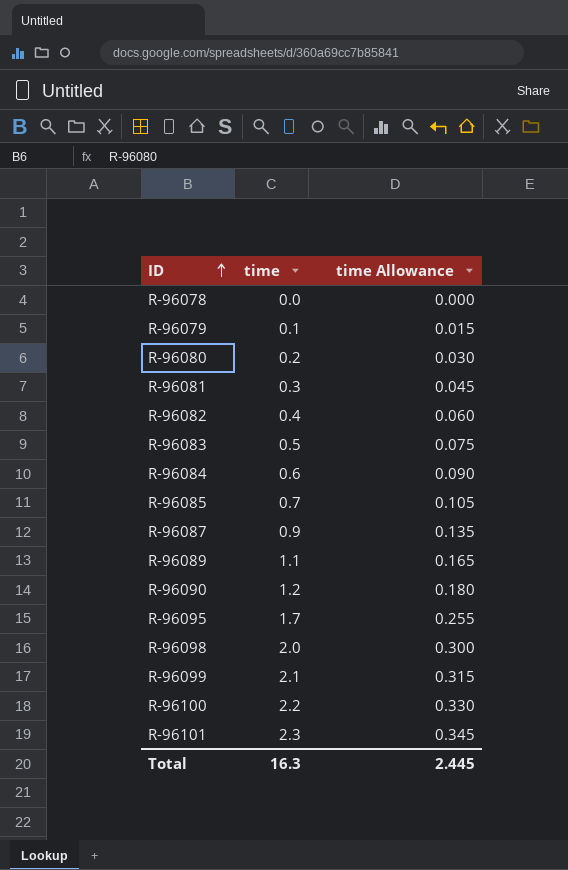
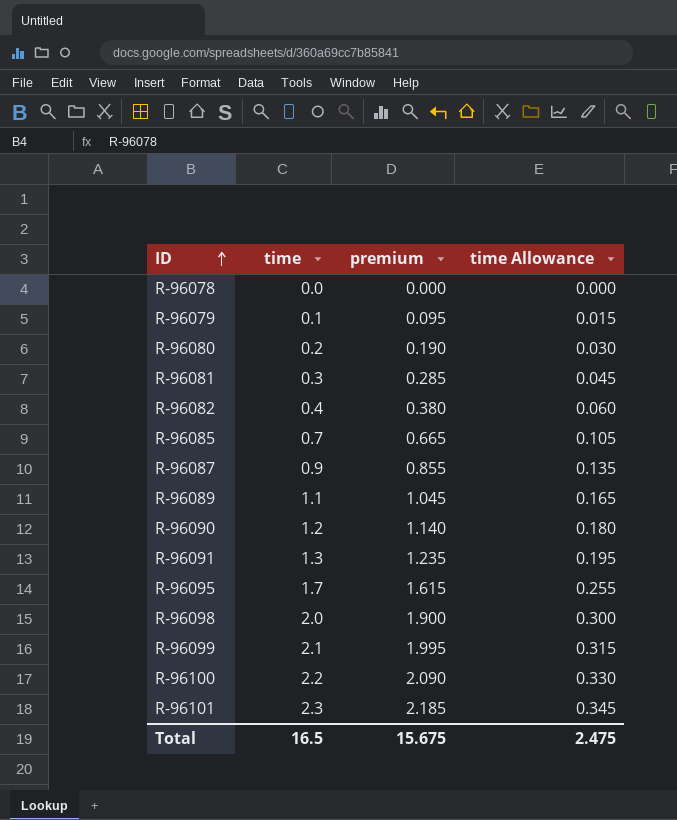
column premium | formula: none -> [time] * 0.95
row R-96083: 0.5 | 0.075 -> none
row R-96084: 0.6 | 0.090 -> none
row R-96091: none -> 1.3 | 1.235 | 0.195
Total | time: 16.3 -> 16.5
Total | time Allowance: 2.445 -> 2.475

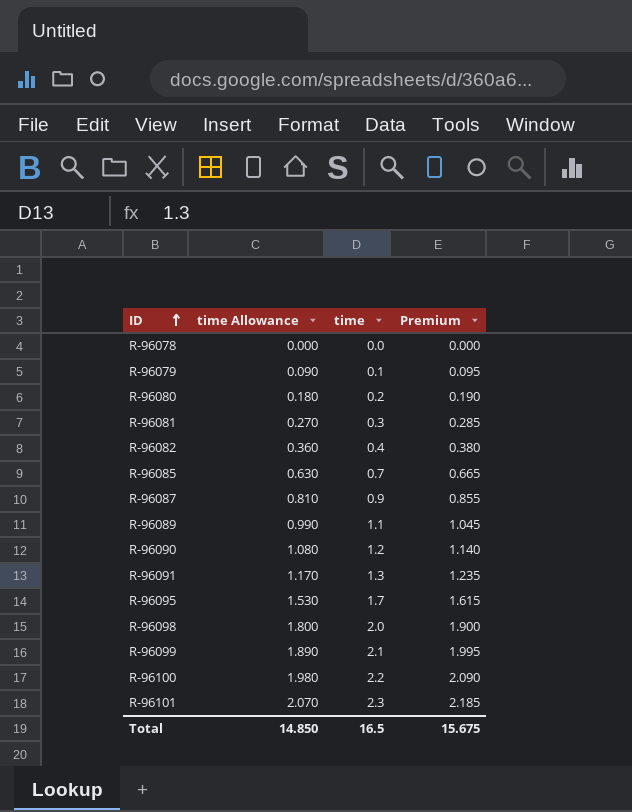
column time Allowance | formula: [time] * 0.15 -> [time] * 0.9
column time Allowance | position: 4 -> 2
column name: premium -> Premium
Total | time Allowance: 2.475 -> 14.850

